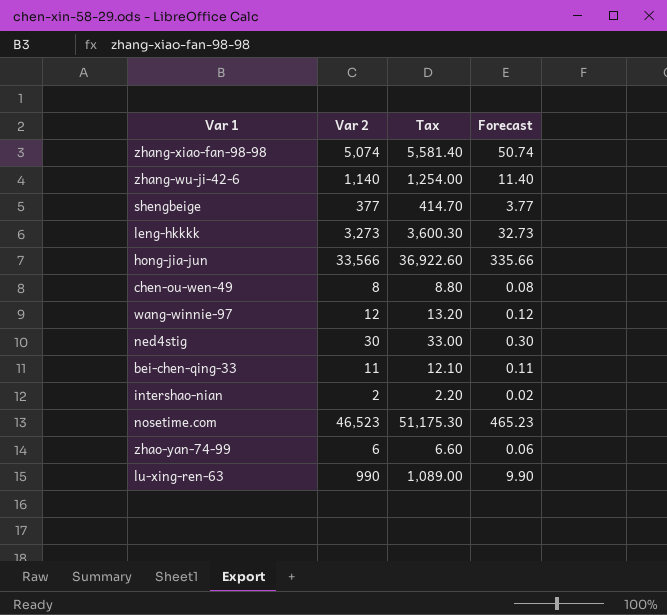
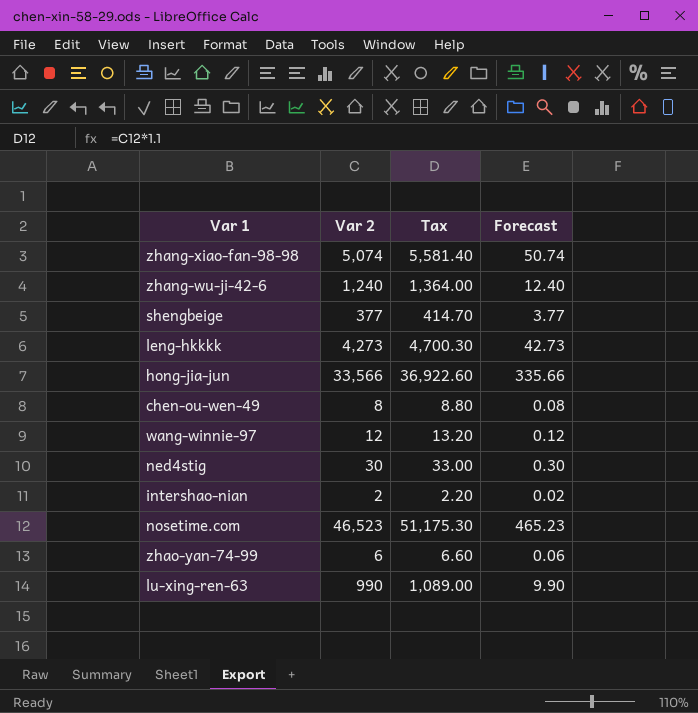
row bei-chen-qing-33: 11 | 12.10 | 0.11 -> none
zhang-wu-ji-42-6 | Var 2: 1,140 -> 1,240
zhang-wu-ji-42-6 | Tax: 1,254.00 -> 1,364.00
zhang-wu-ji-42-6 | Forecast: 11.40 -> 12.40
leng-hkkkk | Var 2: 3,273 -> 4,273
leng-hkkkk | Tax: 3,600.30 -> 4,700.30
leng-hkkkk | Forecast: 32.73 -> 42.73

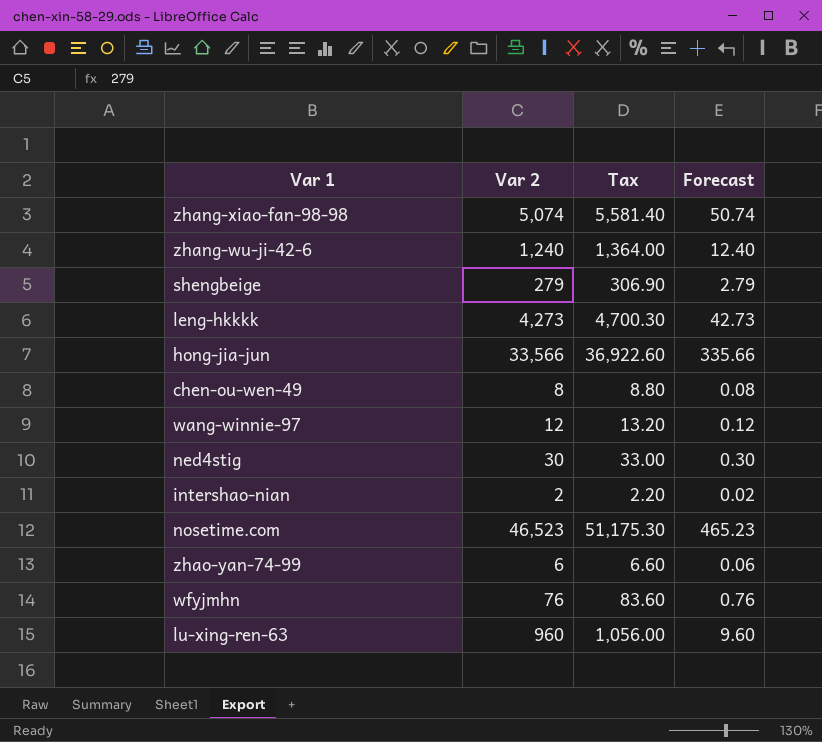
shengbeige | Var 2: 377 -> 279
shengbeige | Tax: 414.70 -> 306.90
shengbeige | Forecast: 3.77 -> 2.79
row wfyjmhn: none -> 76 | 83.60 | 0.76
lu-xing-ren-63 | Var 2: 990 -> 960
lu-xing-ren-63 | Tax: 1,089.00 -> 1,056.00
lu-xing-ren-63 | Forecast: 9.90 -> 9.60

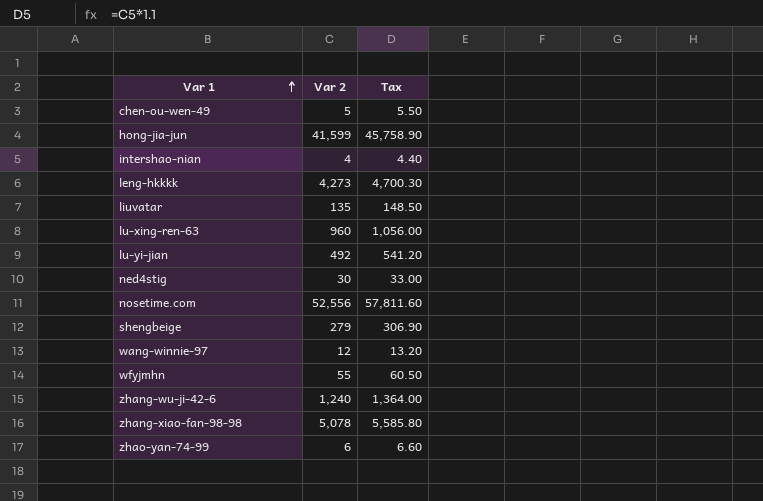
row order: none -> Var 1 ascending
column Forecast | formula: [Var 2] * 0.01 -> none
chen-ou-wen-49 | Var 2: 8 -> 5
chen-ou-wen-49 | Tax: 8.80 -> 5.50
hong-jia-jun | Var 2: 33,566 -> 41,599
hong-jia-jun | Tax: 36,922.60 -> 45,758.90
intershao-nian | Var 2: 2 -> 4
intershao-nian | Tax: 2.20 -> 4.40
row liuvatar: none -> 135 | 148.50
row lu-yi-jian: none -> 492 | 541.20
nosetime.com | Var 2: 46,523 -> 52,556
nosetime.com | Tax: 51,175.30 -> 57,811.60
wfyjmhn | Var 2: 76 -> 55
wfyjmhn | Tax: 83.60 -> 60.50
zhang-xiao-fan-98-98 | Var 2: 5,074 -> 5,078
zhang-xiao-fan-98-98 | Tax: 5,581.40 -> 5,585.80

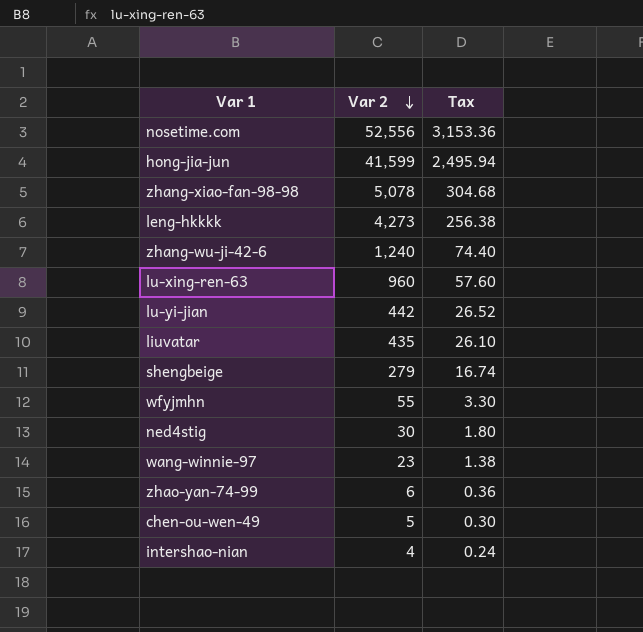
row order: Var 1 ascending -> Var 2 descending
column Tax | formula: [Var 2] * 1.1 -> [Var 2] * 0.06
lu-yi-jian | Var 2: 492 -> 442
liuvatar | Var 2: 135 -> 435
wang-winnie-97 | Var 2: 12 -> 23

